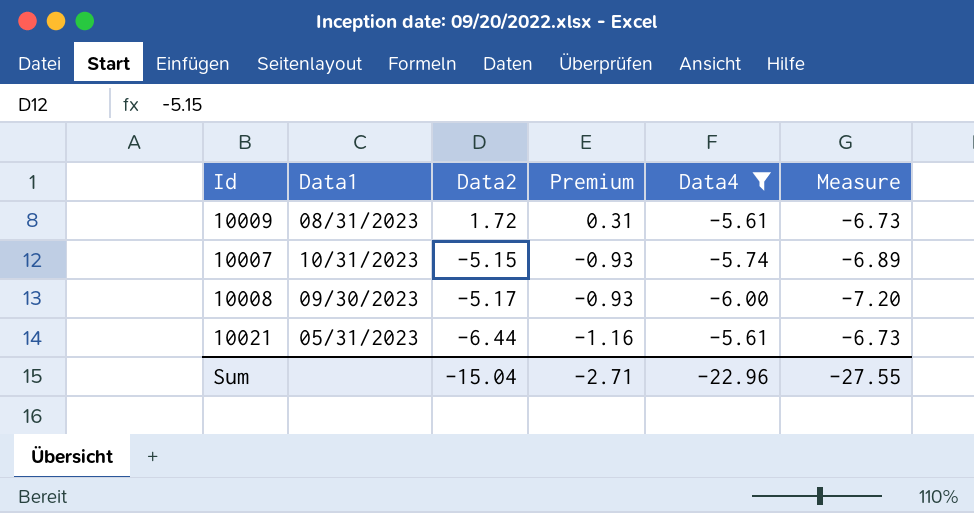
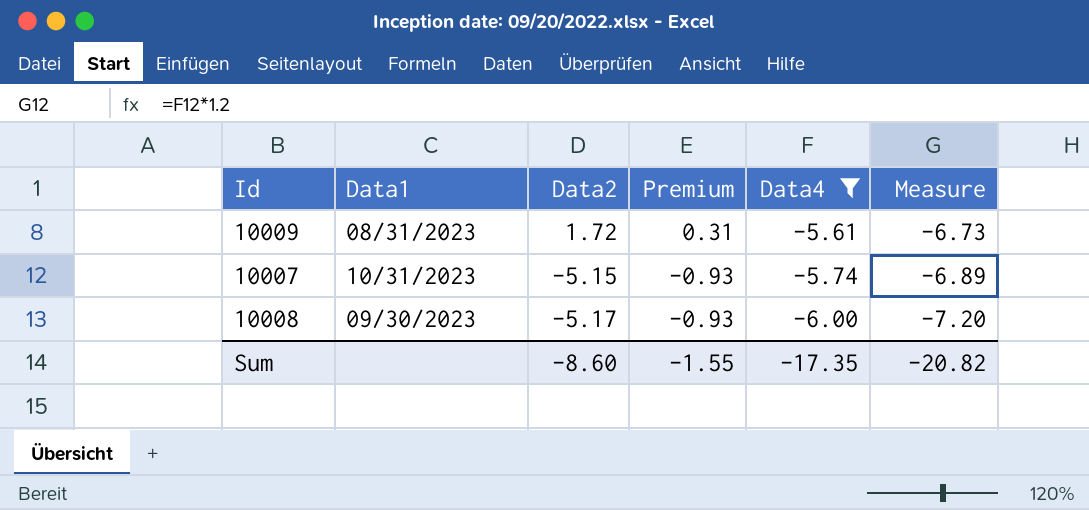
row 10021: 05/31/2023 | -6.44 | -1.16 | -5.61 | -6.73 -> none
Sum | Data2: -15.04 -> -8.60
Sum | Premium: -2.71 -> -1.55
Sum | Data4: -22.96 -> -17.35
Sum | Measure: -27.55 -> -20.82

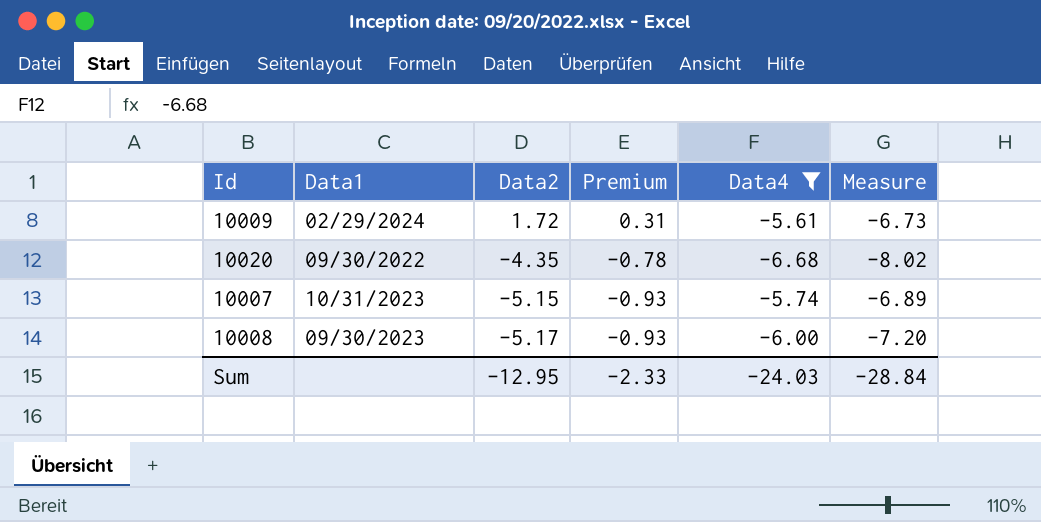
10009 | Data1: 08/31/2023 -> 02/29/2024
row 10020: none -> 09/30/2022 | -4.35 | -0.78 | -6.68 | -8.02
Sum | Data2: -8.60 -> -12.95
Sum | Premium: -1.55 -> -2.33
Sum | Data4: -17.35 -> -24.03
Sum | Measure: -20.82 -> -28.84

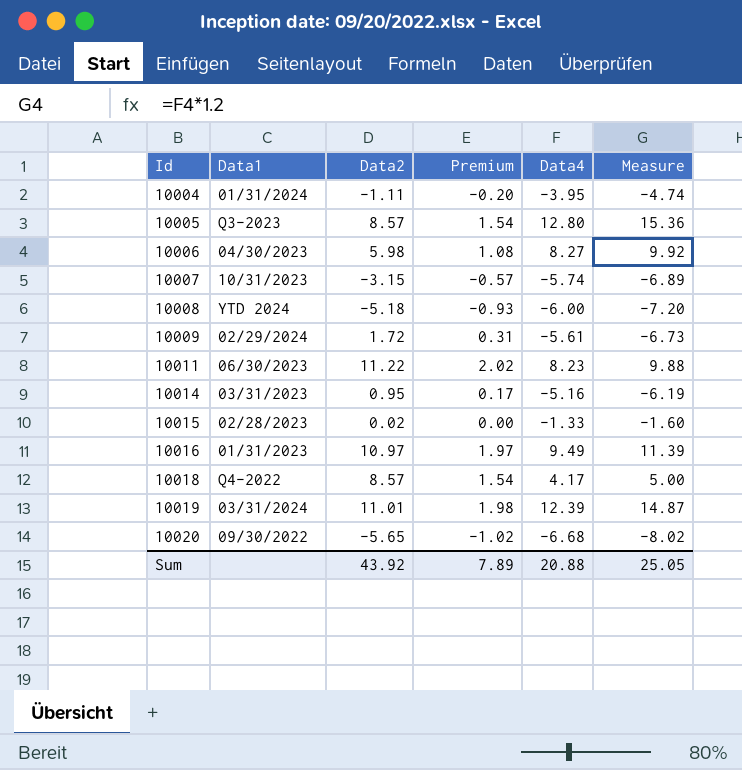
filter: Data4 <= -5.61 -> none
row order: Data2 descending -> Id ascending
10007 | Data2: -5.15 -> -3.15
10007 | Premium: -0.93 -> -0.57
10008 | Data1: 09/30/2023 -> YTD 2024
10008 | Data2: -5.17 -> -5.18
10020 | Data2: -4.35 -> -5.65
10020 | Premium: -0.78 -> -1.02
Sum | Data2: -12.95 -> 43.92
Sum | Premium: -2.33 -> 7.89
Sum | Data4: -24.03 -> 20.88
Sum | Measure: -28.84 -> 25.05

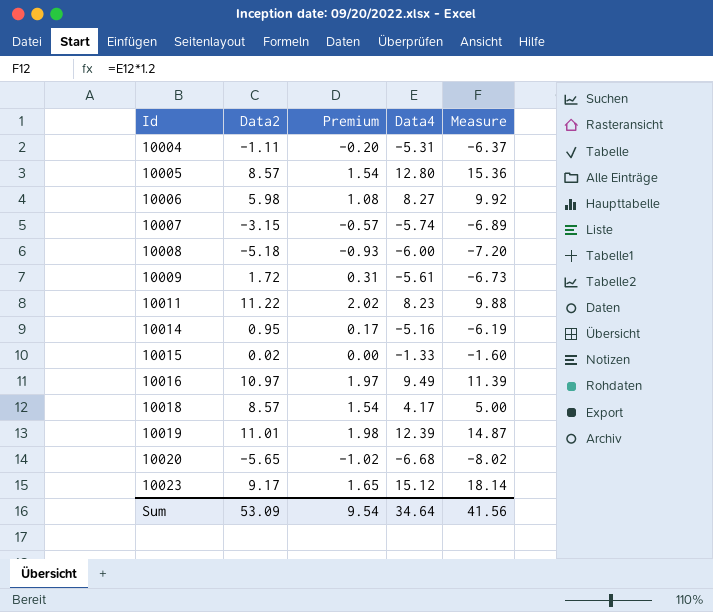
column Data1 | position: 2 -> none
10004 | Data4: -3.95 -> -5.31
10004 | Measure: -4.74 -> -6.37
row 10023: none -> 9.17 | 1.65 | 15.12 | 18.14
Sum | Data2: 43.92 -> 53.09
Sum | Premium: 7.89 -> 9.54
Sum | Data4: 20.88 -> 34.64
Sum | Measure: 25.05 -> 41.56

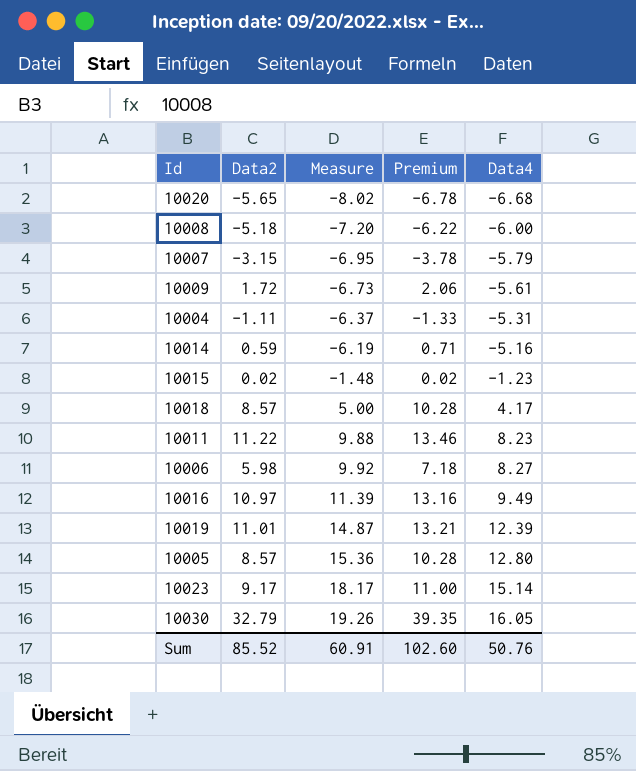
row order: Id ascending -> Measure ascending
column Measure | position: 5 -> 3
column Premium | formula: [Data2] * 0.18 -> [Data2] * 1.2
10007 | Measure: -6.89 -> -6.95
10007 | Data4: -5.74 -> -5.79
10014 | Data2: 0.95 -> 0.59
10015 | Measure: -1.60 -> -1.48
10015 | Data4: -1.33 -> -1.23
10023 | Measure: 18.14 -> 18.17
10023 | Data4: 15.12 -> 15.14
row 10030: none -> 32.79 | 19.26 | 39.35 | 16.05
Sum | Data2: 53.09 -> 85.52
Sum | Measure: 41.56 -> 60.91
Sum | Premium: 9.54 -> 102.60
Sum | Data4: 34.64 -> 50.76

